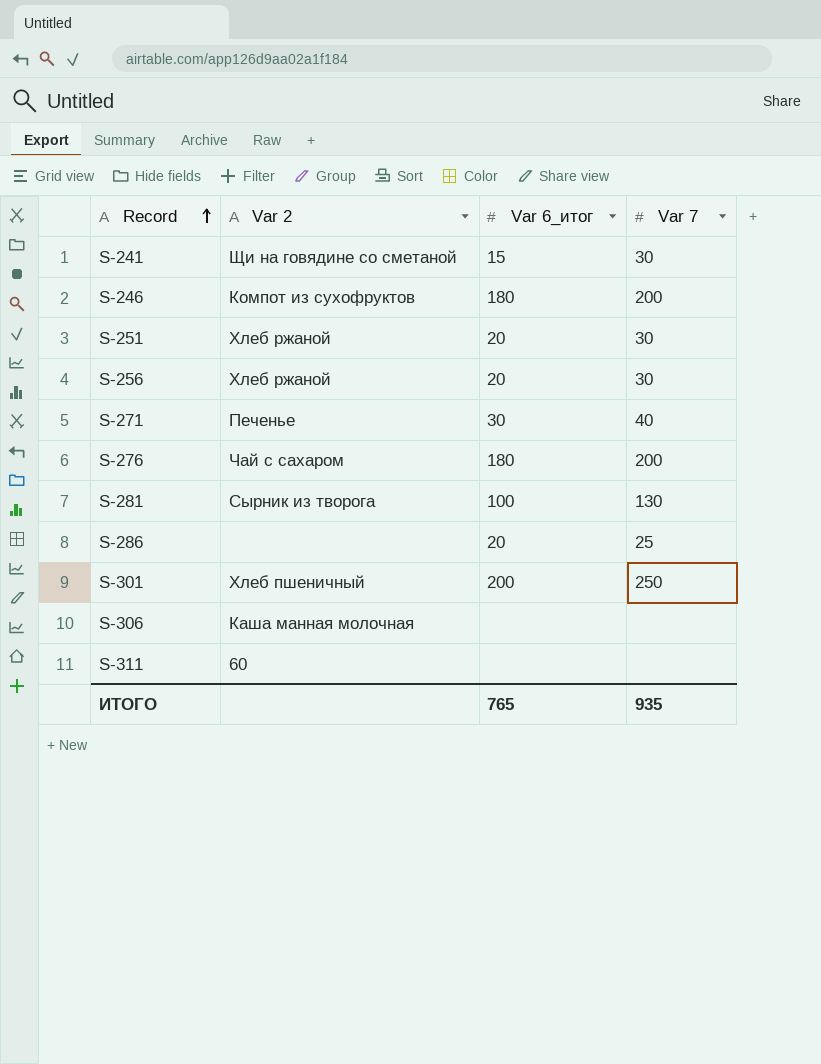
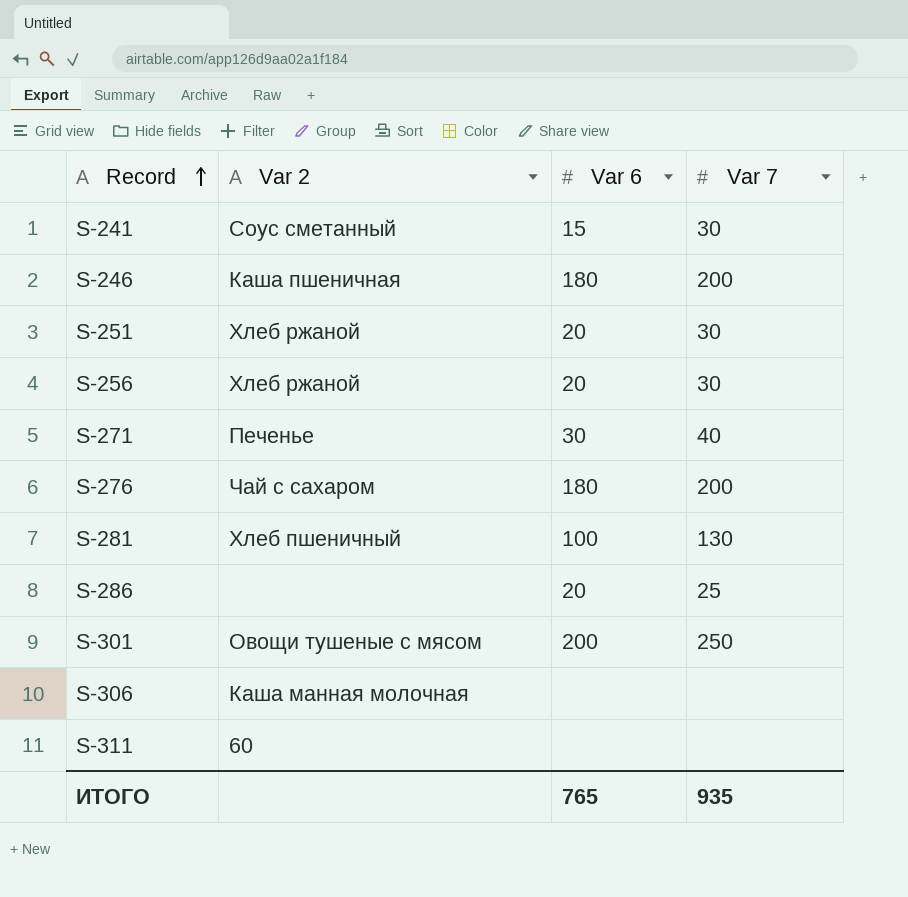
column name: Var 6_итог -> Var 6
S-241 | Var 2: Щи на говядине со сметаной -> Соус сметанный
S-246 | Var 2: Компот из сухофруктов -> Каша пшеничная
S-281 | Var 2: Сырник из творога -> Хлеб пшеничный
S-301 | Var 2: Хлеб пшеничный -> Овощи тушеные с мясом

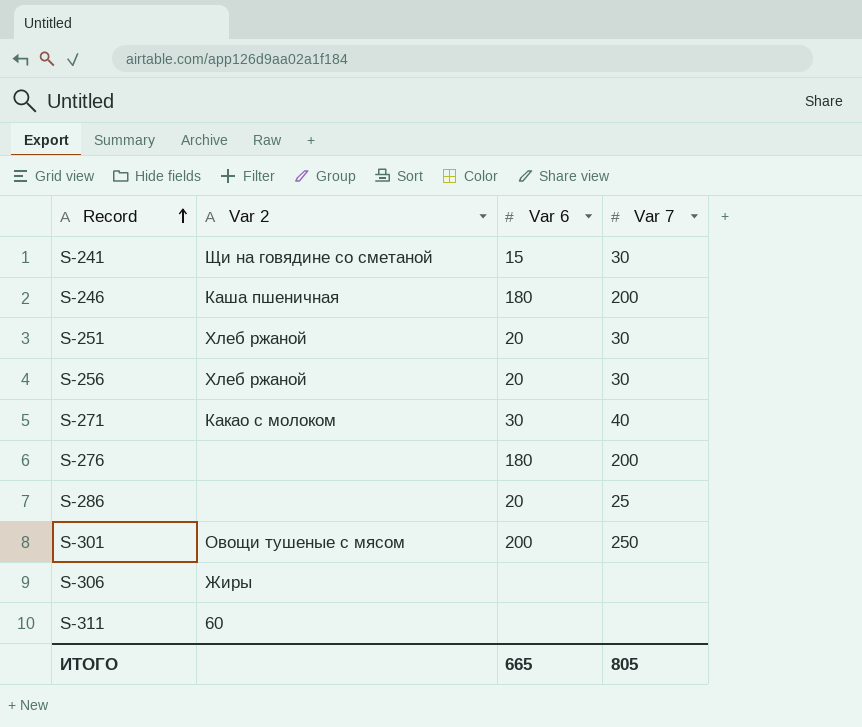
row S-281: Хлеб пшеничный | 100 | 130 -> none
S-241 | Var 2: Соус сметанный -> Щи на говядине со сметаной
S-271 | Var 2: Печенье -> Какао с молоком
S-276 | Var 2: Чай с сахаром -> none
S-306 | Var 2: Каша манная молочная -> Жиры
ИТОГО | Var 6: 765 -> 665
ИТОГО | Var 7: 935 -> 805

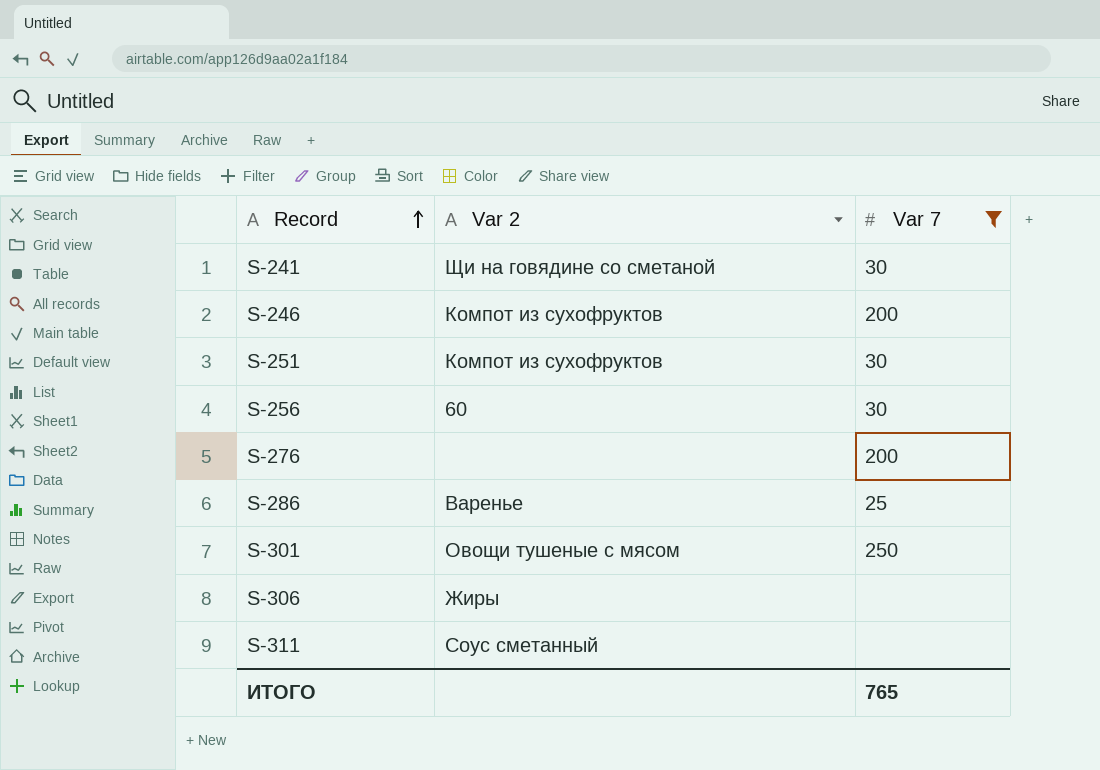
filter: none -> Var 7 != 40
column Var 6 | position: 3 -> none
S-246 | Var 2: Каша пшеничная -> Компот из сухофруктов
S-251 | Var 2: Хлеб ржаной -> Компот из сухофруктов
S-256 | Var 2: Хлеб ржаной -> 60
S-286 | Var 2: none -> Варенье
S-311 | Var 2: 60 -> Соус сметанный
ИТОГО | Var 7: 805 -> 765

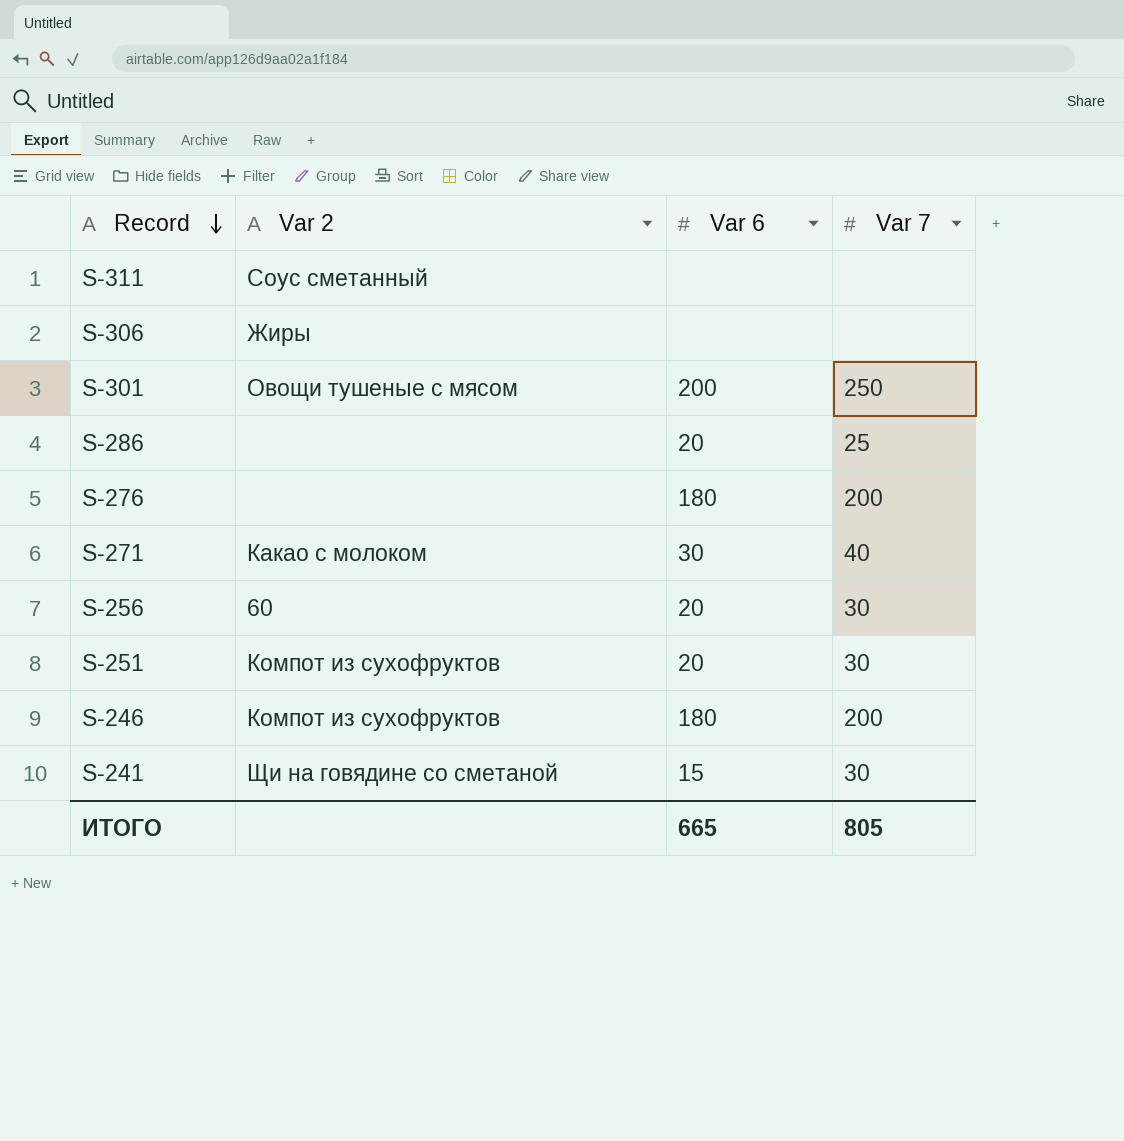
filter: Var 7 != 40 -> none
row order: Record ascending -> Record descending
column Var 6 | position: none -> 3
S-286 | Var 2: Варенье -> none
ИТОГО | Var 7: 765 -> 805

